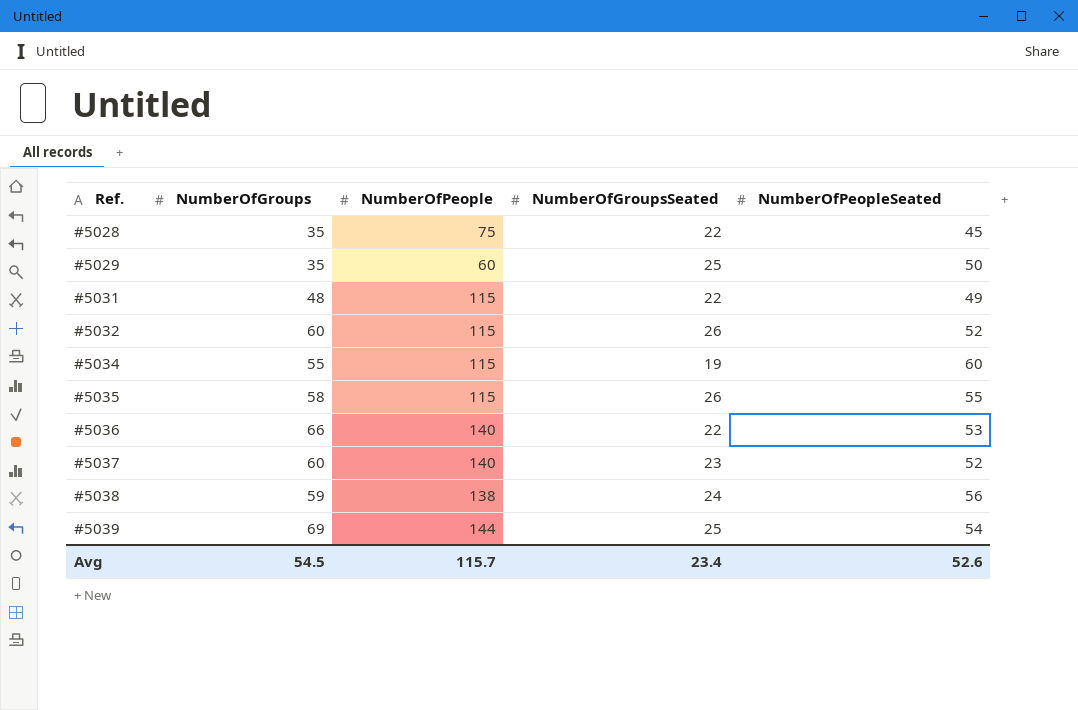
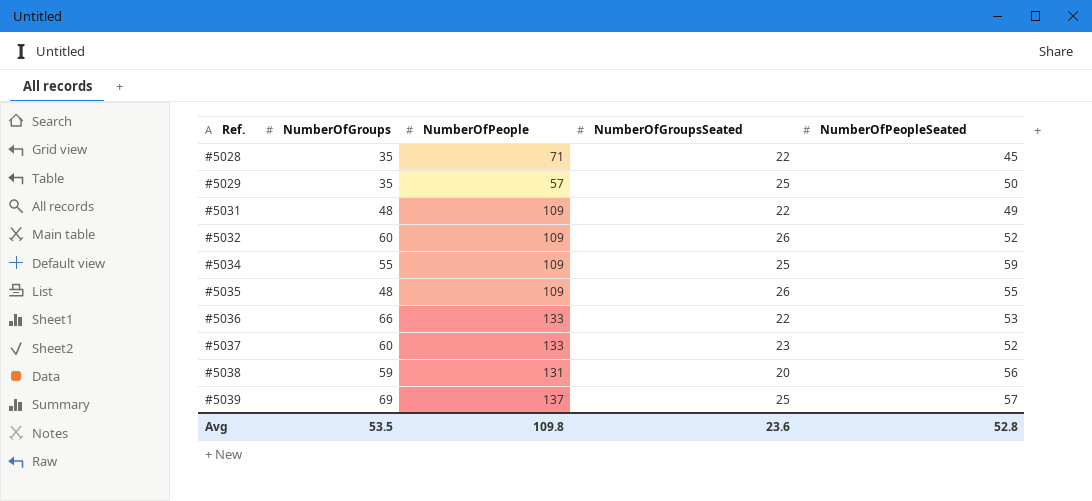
#5028 | NumberOfPeople: 75 -> 71
#5029 | NumberOfPeople: 60 -> 57
#5031 | NumberOfPeople: 115 -> 109
#5032 | NumberOfPeople: 115 -> 109
#5034 | NumberOfPeople: 115 -> 109
#5034 | NumberOfGroupsSeated: 19 -> 25
#5034 | NumberOfPeopleSeated: 60 -> 59
#5035 | NumberOfGroups: 58 -> 48
#5035 | NumberOfPeople: 115 -> 109
#5036 | NumberOfPeople: 140 -> 133
#5037 | NumberOfPeople: 140 -> 133
#5038 | NumberOfPeople: 138 -> 131
#5038 | NumberOfGroupsSeated: 24 -> 20
#5039 | NumberOfPeople: 144 -> 137
#5039 | NumberOfPeopleSeated: 54 -> 57
Avg | NumberOfGroups: 54.5 -> 53.5
Avg | NumberOfPeople: 115.7 -> 109.8
Avg | NumberOfGroupsSeated: 23.4 -> 23.6
Avg | NumberOfPeopleSeated: 52.6 -> 52.8

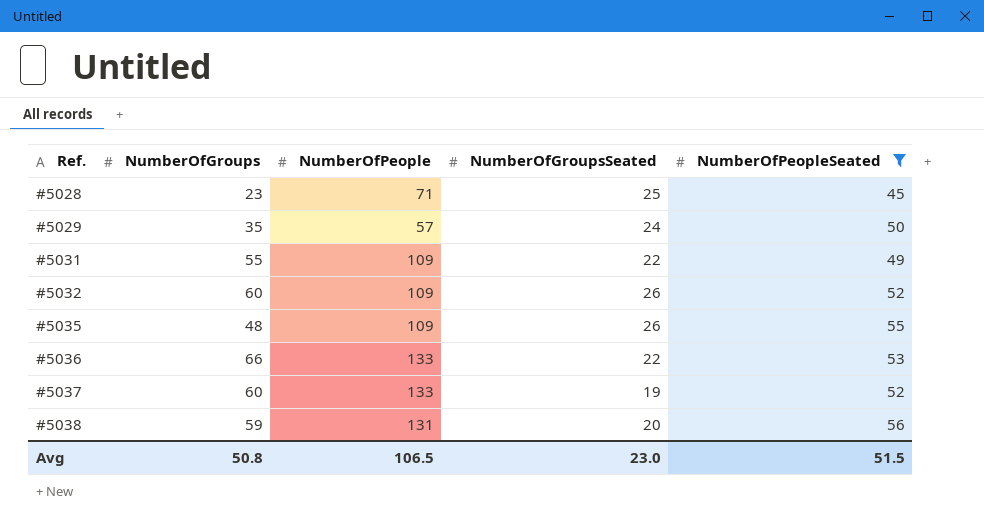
filter: none -> NumberOfPeopleSeated <= 56
#5028 | NumberOfGroups: 35 -> 23
#5028 | NumberOfGroupsSeated: 22 -> 25
#5029 | NumberOfGroupsSeated: 25 -> 24
#5031 | NumberOfGroups: 48 -> 55
#5037 | NumberOfGroupsSeated: 23 -> 19
Avg | NumberOfGroups: 53.5 -> 50.8
Avg | NumberOfPeople: 109.8 -> 106.5
Avg | NumberOfGroupsSeated: 23.6 -> 23.0
Avg | NumberOfPeopleSeated: 52.8 -> 51.5

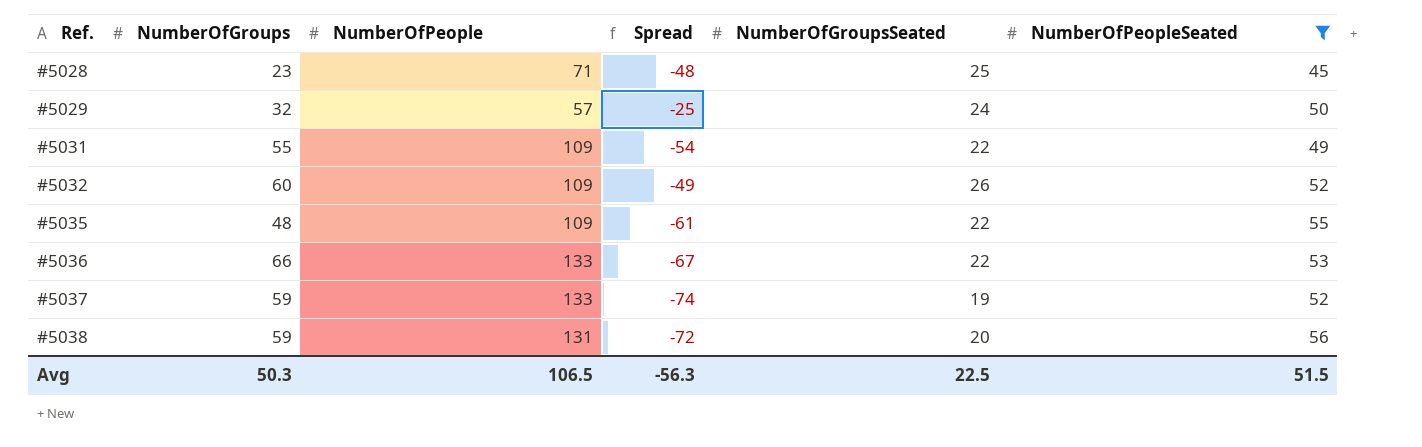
column Spread | formula: none -> [NumberOfGroups] - [NumberOfPeople]
#5029 | NumberOfGroups: 35 -> 32
#5035 | NumberOfGroupsSeated: 26 -> 22
#5037 | NumberOfGroups: 60 -> 59
Avg | NumberOfGroups: 50.8 -> 50.3
Avg | NumberOfGroupsSeated: 23.0 -> 22.5

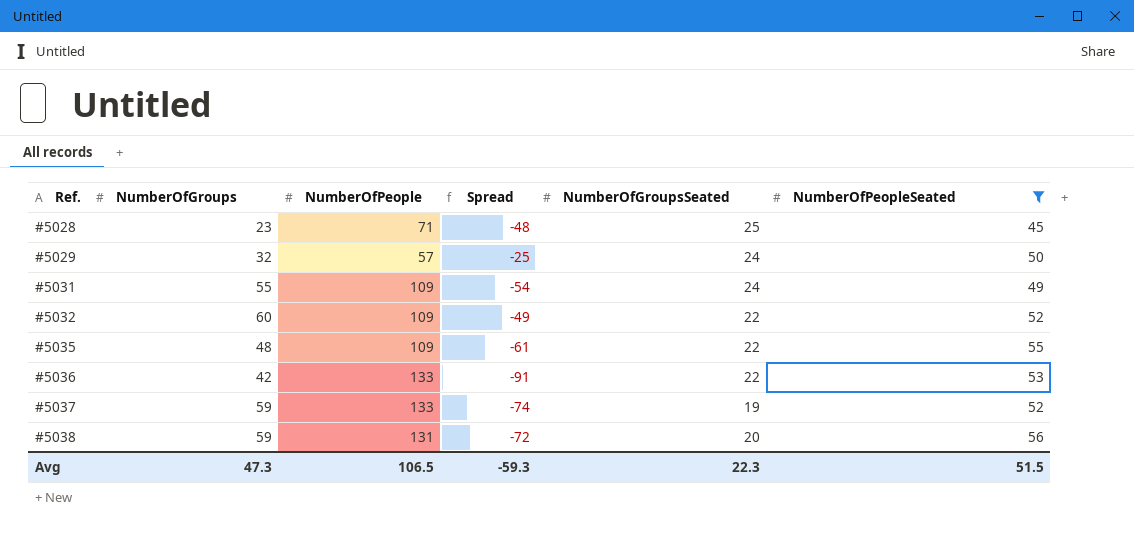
#5031 | NumberOfGroupsSeated: 22 -> 24
#5032 | NumberOfGroupsSeated: 26 -> 22
#5036 | NumberOfGroups: 66 -> 42
#5036 | Spread: -67 -> -91
Avg | NumberOfGroups: 50.3 -> 47.3
Avg | Spread: -56.3 -> -59.3
Avg | NumberOfGroupsSeated: 22.5 -> 22.3

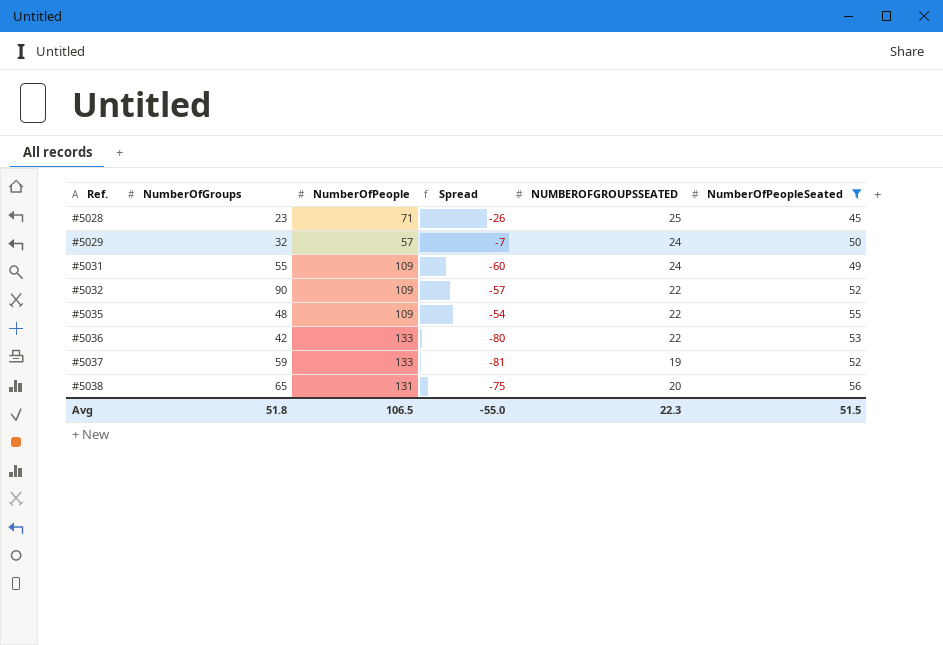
column Spread | formula: [NumberOfGroups] - [NumberOfPeople] -> [NumberOfPeopleSeated] - [NumberOfPeople]
column name: NumberOfGroupsSeated -> NUMBEROFGROUPSSEATED
#5032 | NumberOfGroups: 60 -> 90
#5038 | NumberOfGroups: 59 -> 65
Avg | NumberOfGroups: 47.3 -> 51.8
Avg | Spread: -59.3 -> -55.0

